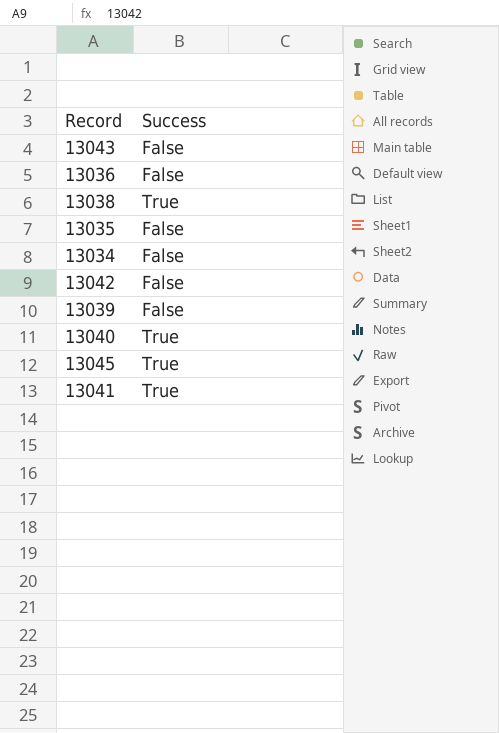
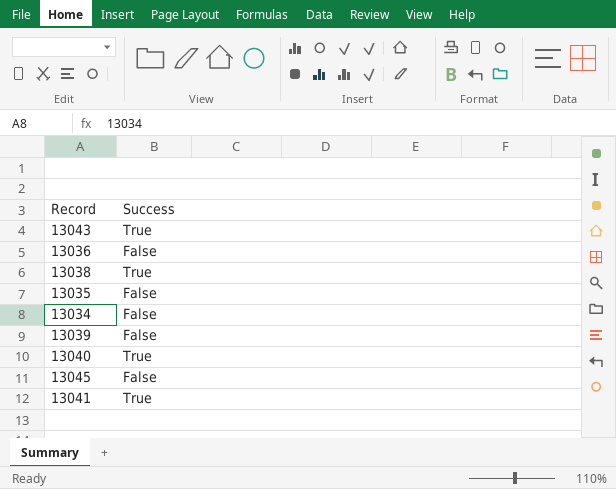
row 13042: False -> none
13043 | Success: False -> True
13045 | Success: True -> False

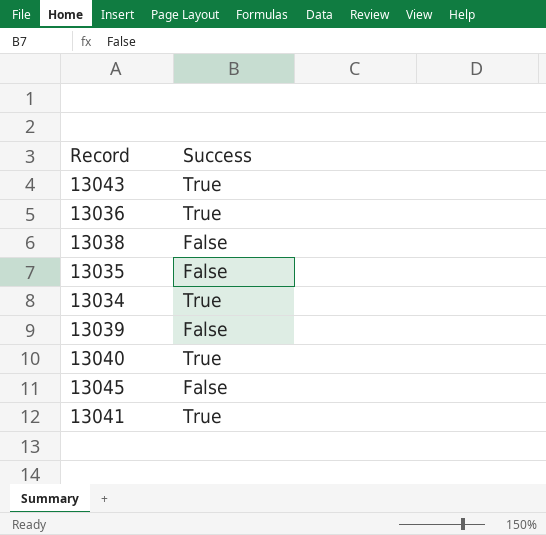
13036 | Success: False -> True
13038 | Success: True -> False
13034 | Success: False -> True

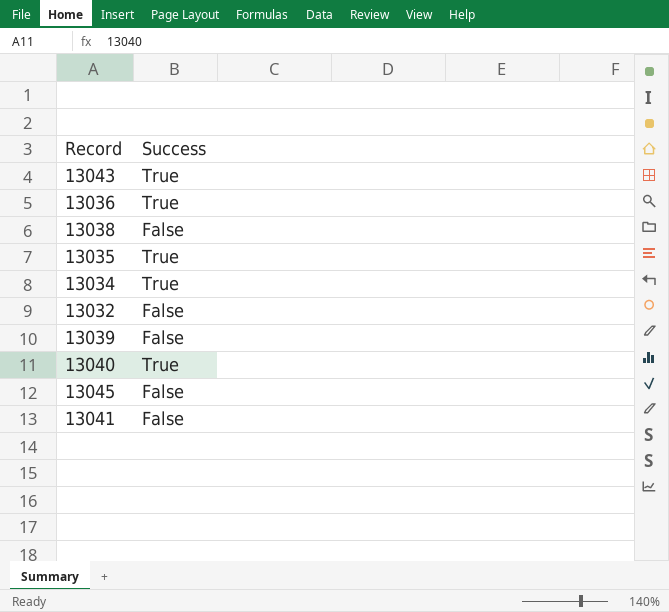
13035 | Success: False -> True
row 13032: none -> False
13041 | Success: True -> False

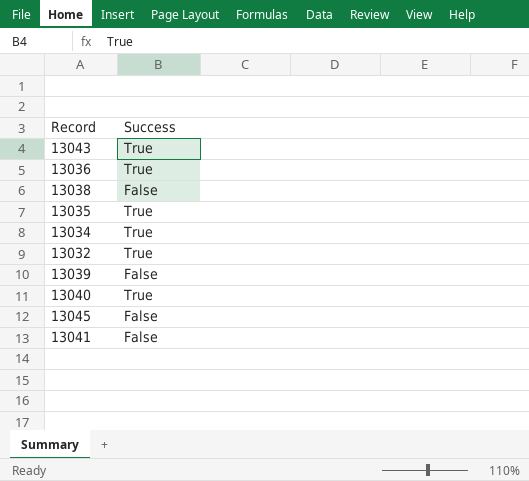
13032 | Success: False -> True

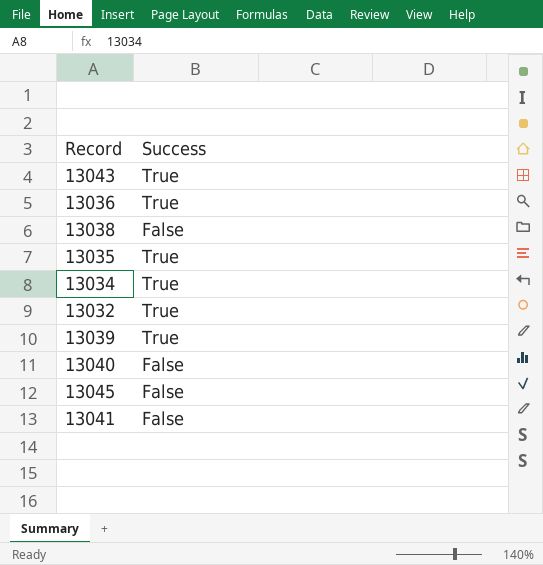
13039 | Success: False -> True
13040 | Success: True -> False

